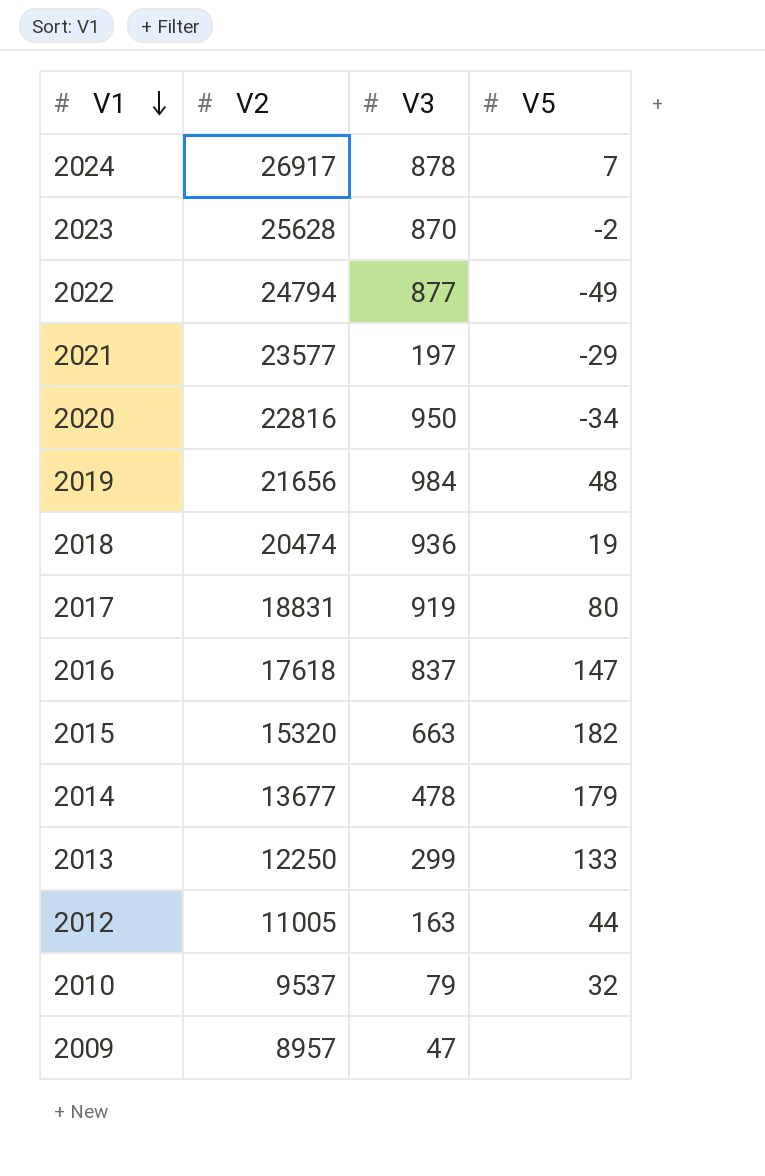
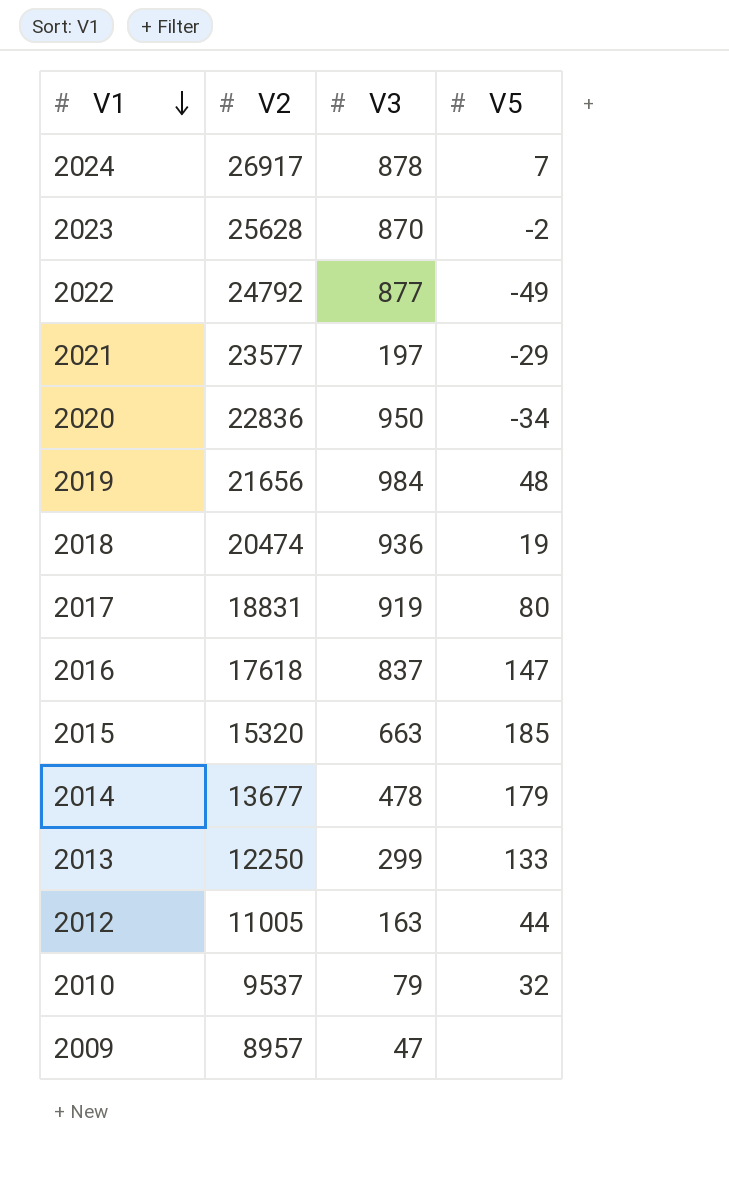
2022 | V2: 24794 -> 24792
2020 | V2: 22816 -> 22836
2015 | V5: 182 -> 185

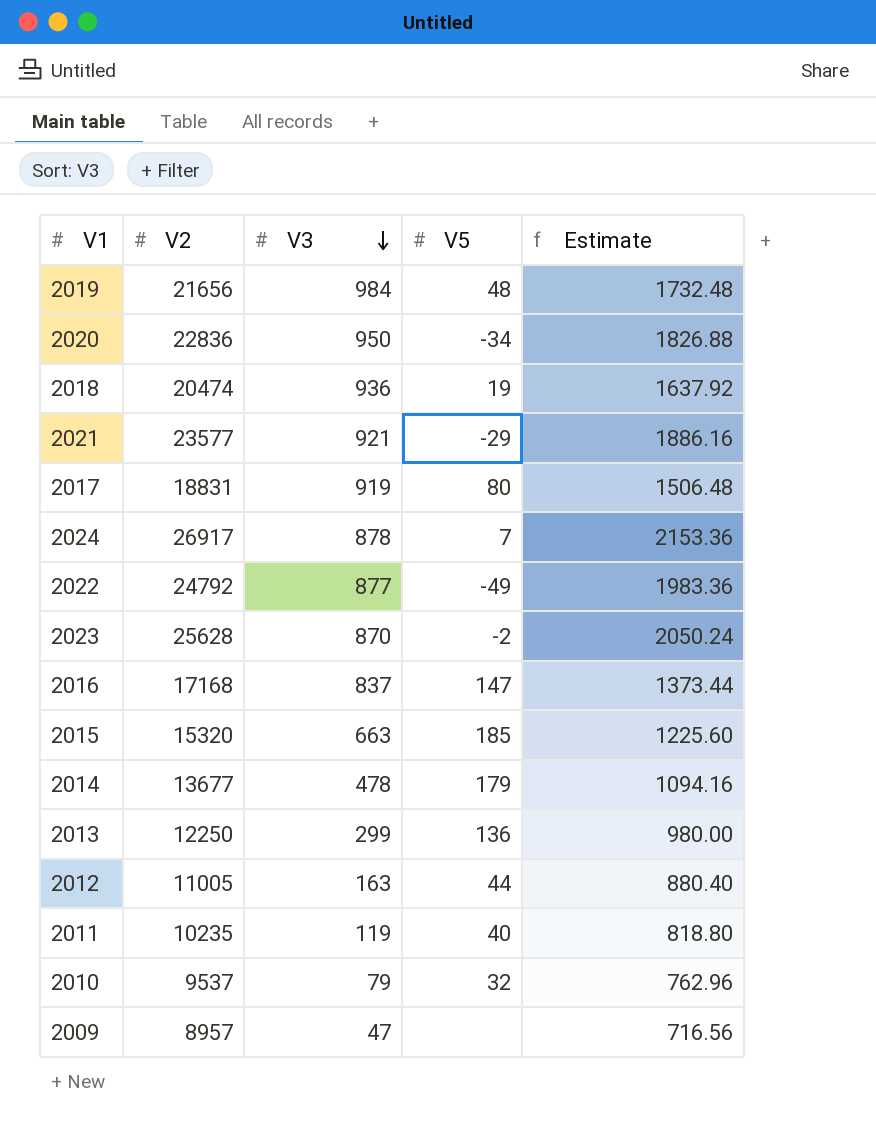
row order: V1 descending -> V3 descending
column Estimate | formula: none -> [V2] * 0.08
2021 | V3: 197 -> 921
2016 | V2: 17618 -> 17168
2013 | V5: 133 -> 136
row 2011: none -> 10235 | 119 | 40 | 818.80

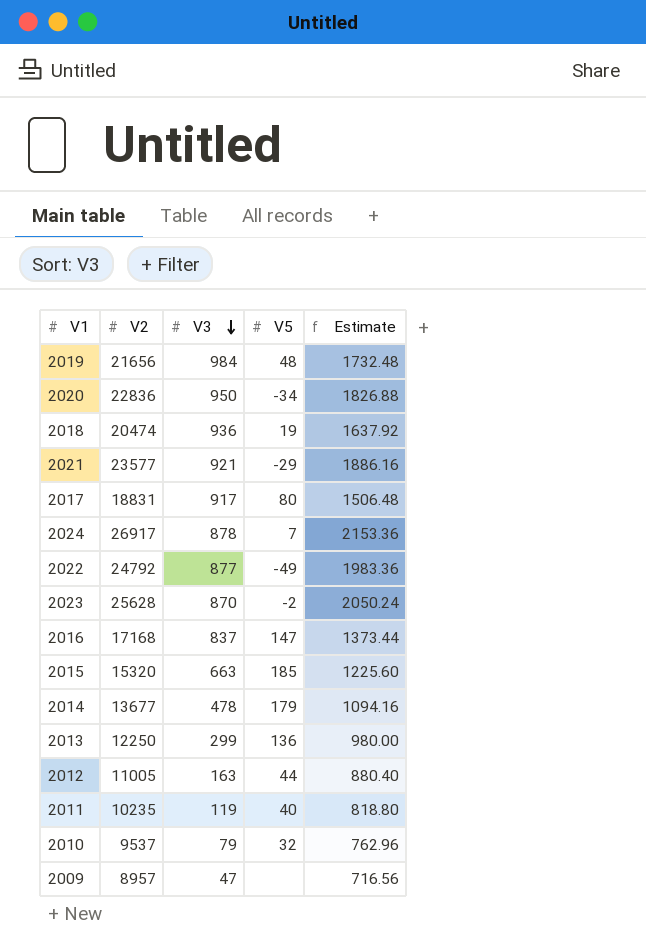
2017 | V3: 919 -> 917

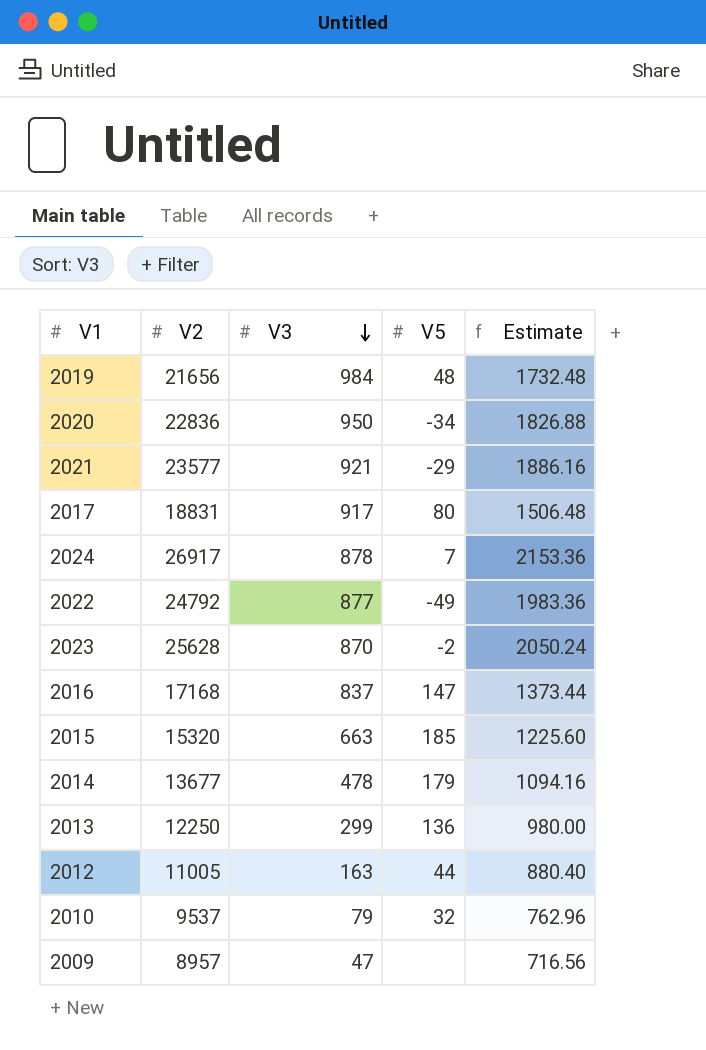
row 2018: 20474 | 936 | 19 | 1637.92 -> none
row 2011: 10235 | 119 | 40 | 818.80 -> none

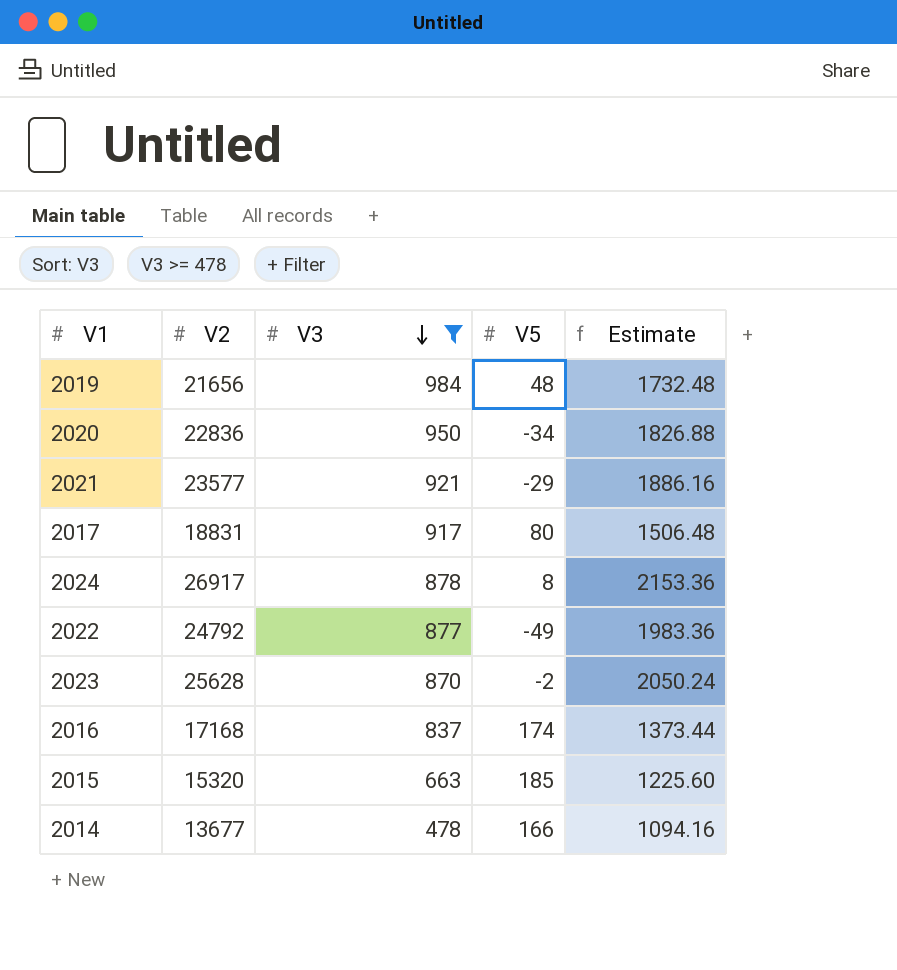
filter: none -> V3 >= 478
2024 | V5: 7 -> 8
2016 | V5: 147 -> 174
2014 | V5: 179 -> 166

